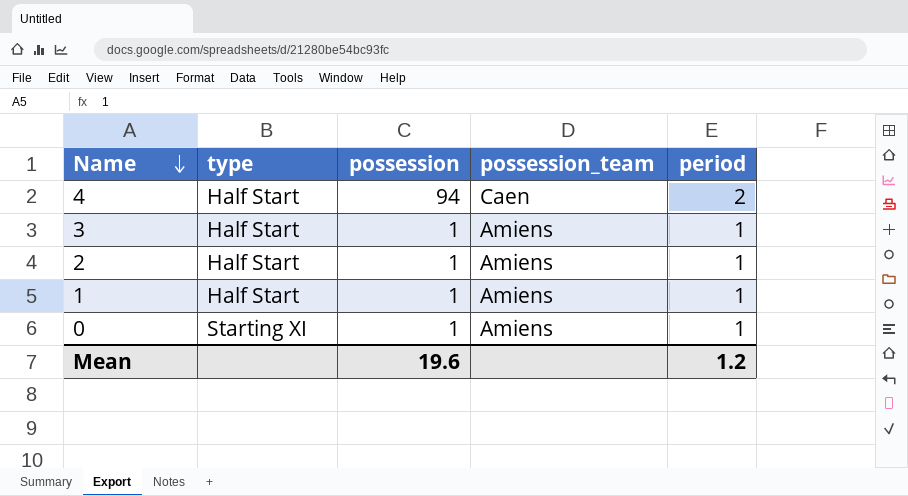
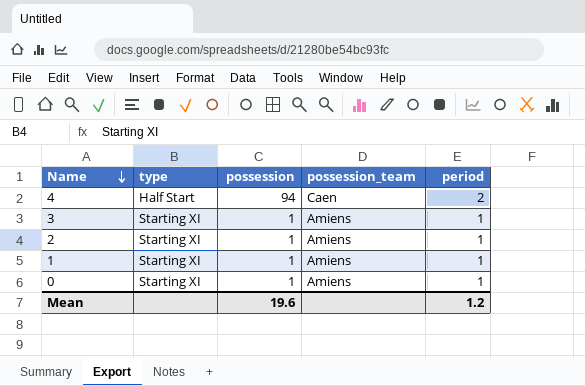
3 | type: Half Start -> Starting XI
2 | type: Half Start -> Starting XI
1 | type: Half Start -> Starting XI

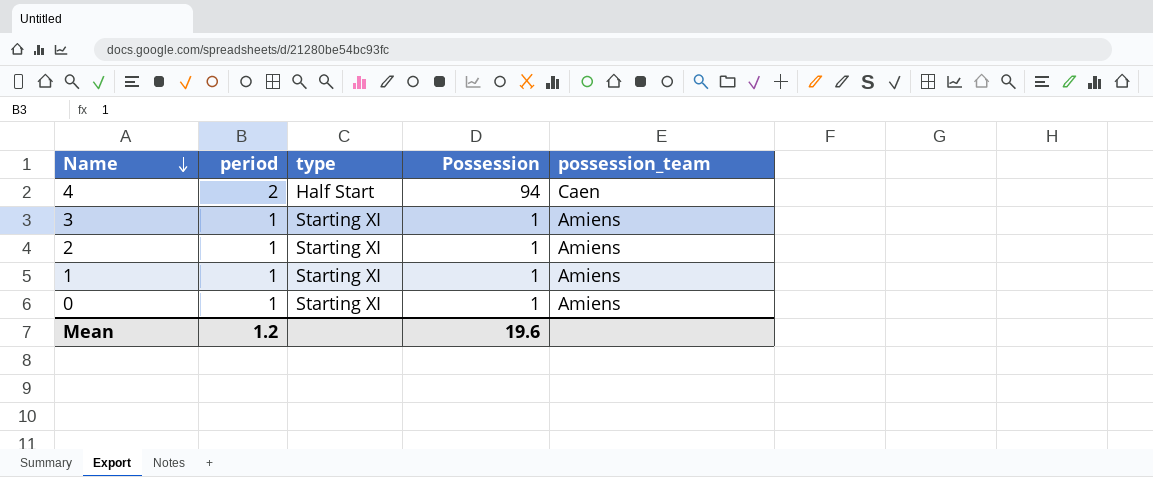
column period | position: 5 -> 2
column name: possession -> Possession

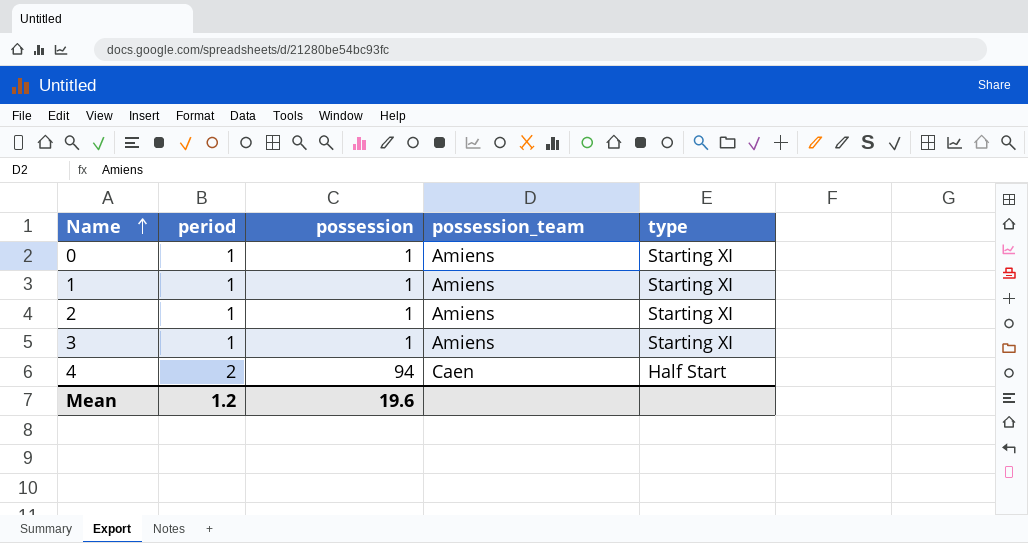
row order: Name descending -> Name ascending
column name: Possession -> possession
column type | position: 3 -> 5

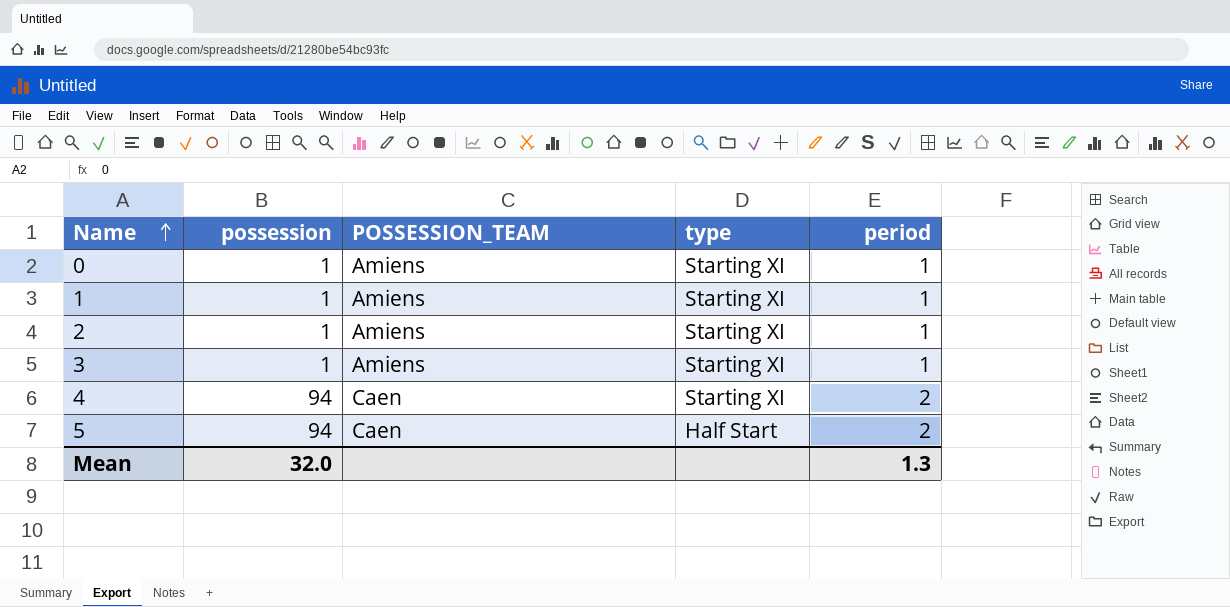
column name: possession_team -> POSSESSION_TEAM
column period | position: 2 -> 5
4 | type: Half Start -> Starting XI
row 5: none -> 94 | Caen | Half Start | 2
Mean | possession: 19.6 -> 32.0
Mean | period: 1.2 -> 1.3

